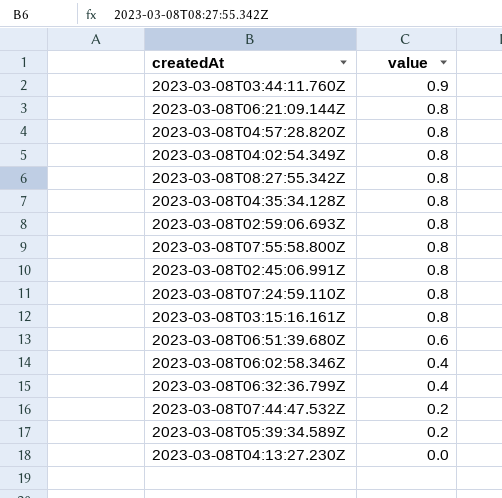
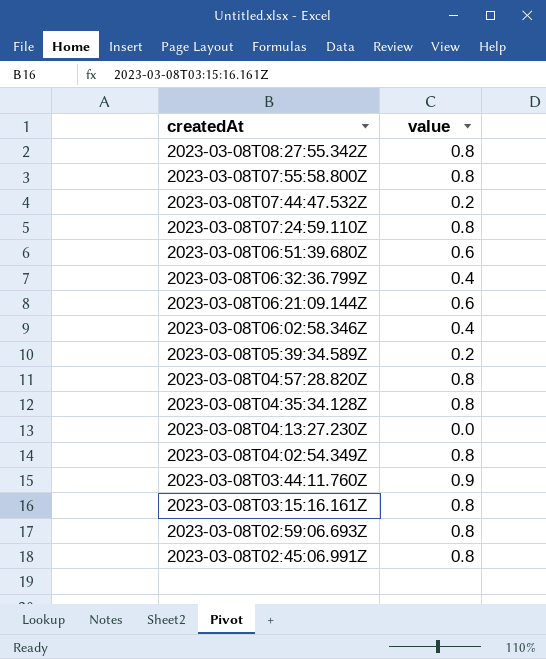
row order: value descending -> createdAt descending
2023-03-08T06:21:09.144Z | value: 0.8 -> 0.6

